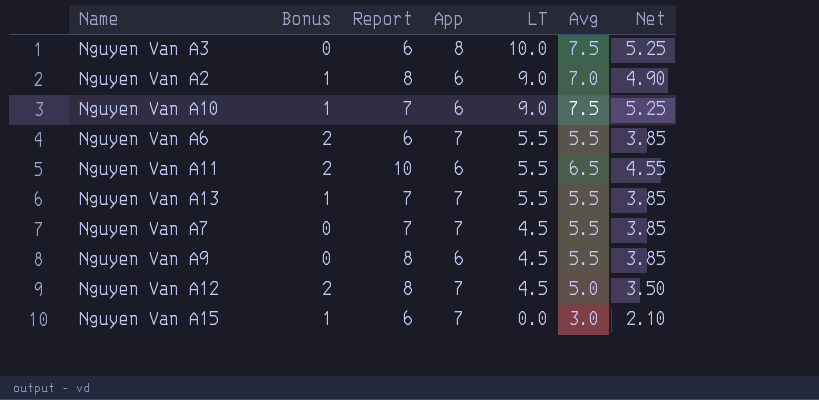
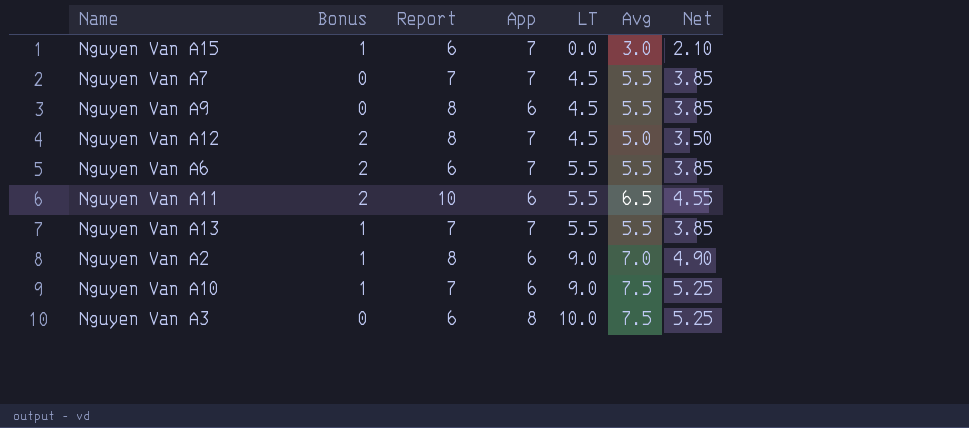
row order: LT descending -> LT ascending

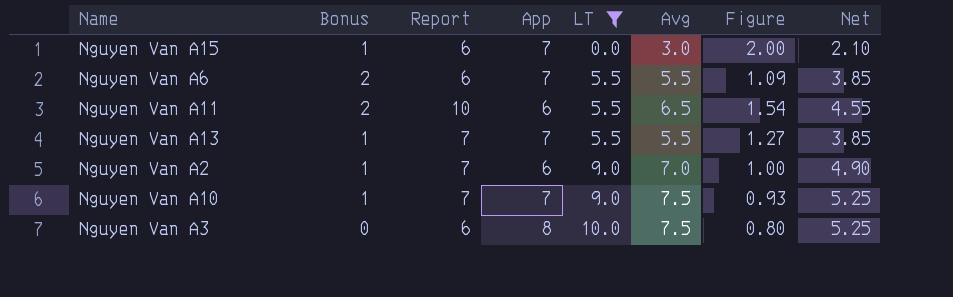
filter: none -> LT != 4.5
column Figure | formula: none -> [Report] / [Avg]
Nguyen Van A2 | Report: 8 -> 7
Nguyen Van A10 | App: 6 -> 7

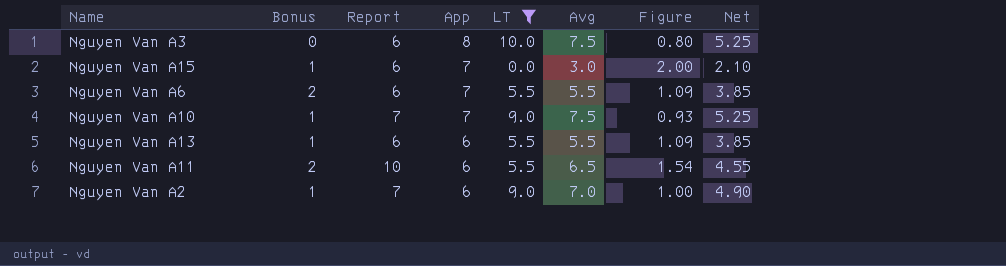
row order: LT ascending -> App descending
Nguyen Van A13 | Report: 7 -> 6
Nguyen Van A13 | App: 7 -> 6
Nguyen Van A13 | Figure: 1.27 -> 1.09

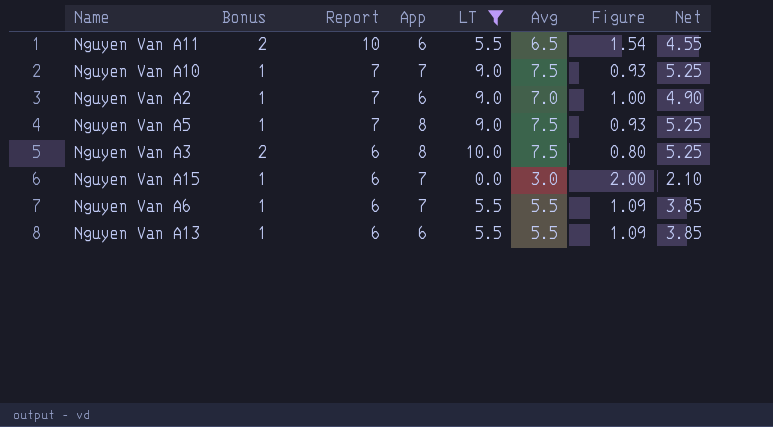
row order: App descending -> Report descending
row Nguyen Van A5: none -> 1 | 7 | 8 | 9.0 | 7.5 | 0.93 | 5.25
Nguyen Van A3 | Bonus: 0 -> 2
Nguyen Van A6 | Bonus: 2 -> 1

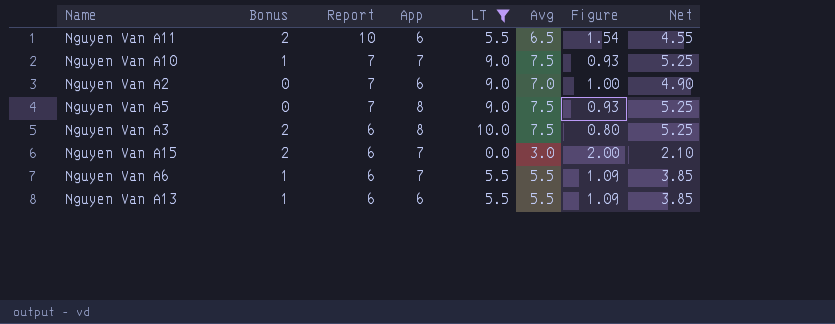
Nguyen Van A2 | Bonus: 1 -> 0
Nguyen Van A5 | Bonus: 1 -> 0
Nguyen Van A15 | Bonus: 1 -> 2

